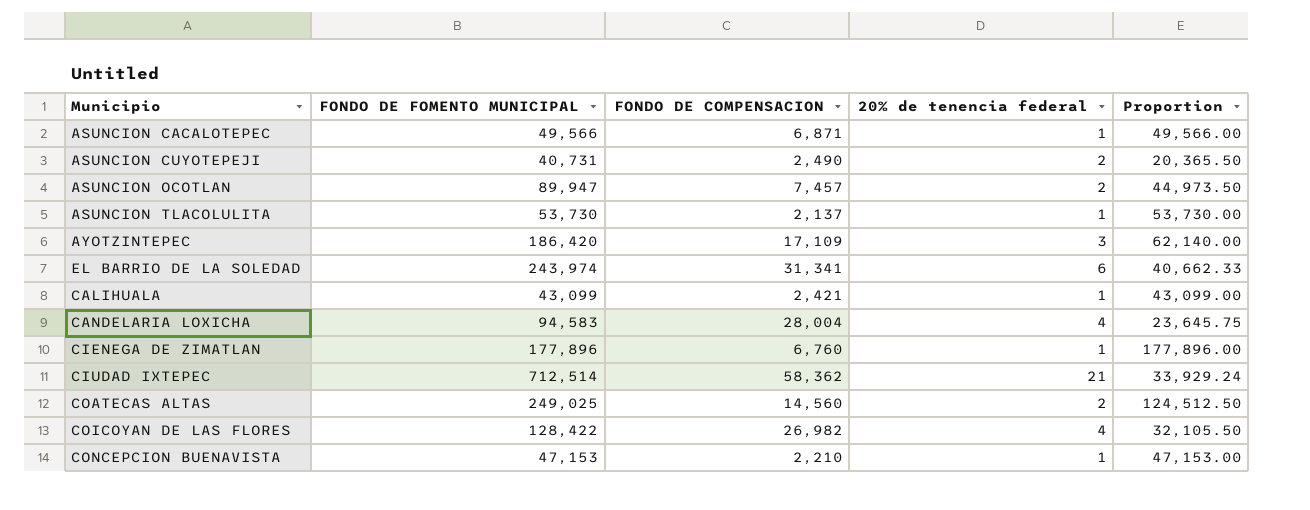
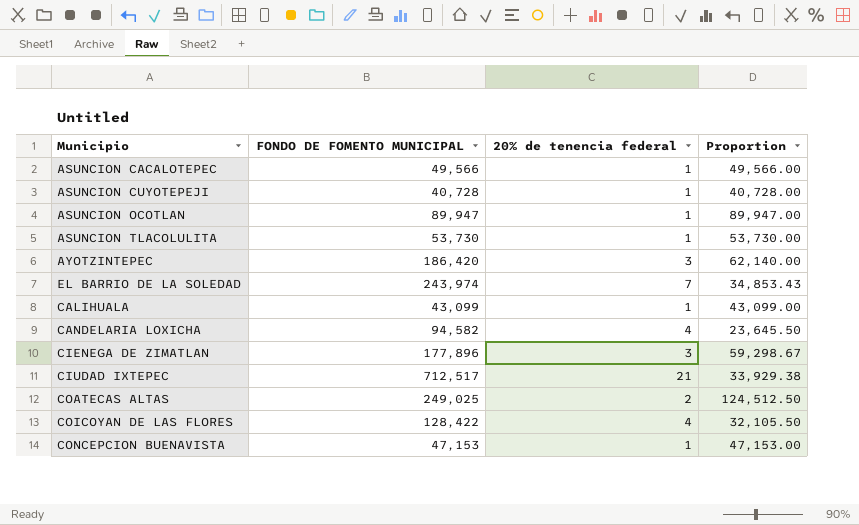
column FONDO DE COMPENSACION | position: 3 -> none
ASUNCION CUYOTEPEJI | FONDO DE FOMENTO MUNICIPAL: 40,731 -> 40,728
ASUNCION CUYOTEPEJI | 20% de tenencia federal: 2 -> 1
ASUNCION CUYOTEPEJI | Proportion: 20,365.50 -> 40,728.00
ASUNCION OCOTLAN | 20% de tenencia federal: 2 -> 1
ASUNCION OCOTLAN | Proportion: 44,973.50 -> 89,947.00
EL BARRIO DE LA SOLEDAD | 20% de tenencia federal: 6 -> 7
EL BARRIO DE LA SOLEDAD | Proportion: 40,662.33 -> 34,853.43
CANDELARIA LOXICHA | FONDO DE FOMENTO MUNICIPAL: 94,583 -> 94,582
CANDELARIA LOXICHA | Proportion: 23,645.75 -> 23,645.50
CIENEGA DE ZIMATLAN | 20% de tenencia federal: 1 -> 3
CIENEGA DE ZIMATLAN | Proportion: 177,896.00 -> 59,298.67
CIUDAD IXTEPEC | FONDO DE FOMENTO MUNICIPAL: 712,514 -> 712,517
CIUDAD IXTEPEC | Proportion: 33,929.24 -> 33,929.38

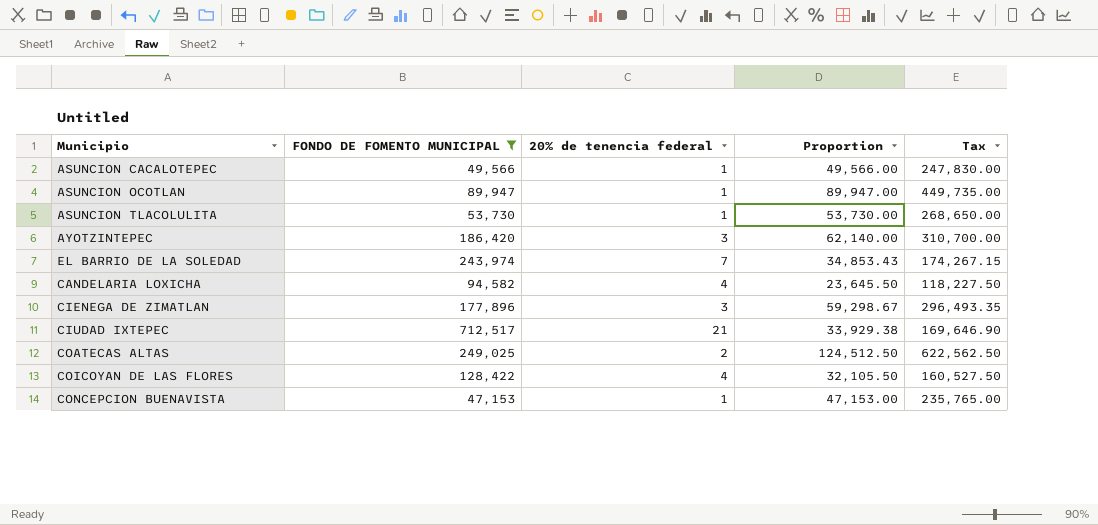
filter: none -> FONDO DE FOMENTO MUNICIPAL >= 47,153
column Tax | formula: none -> [Proportion] * 5

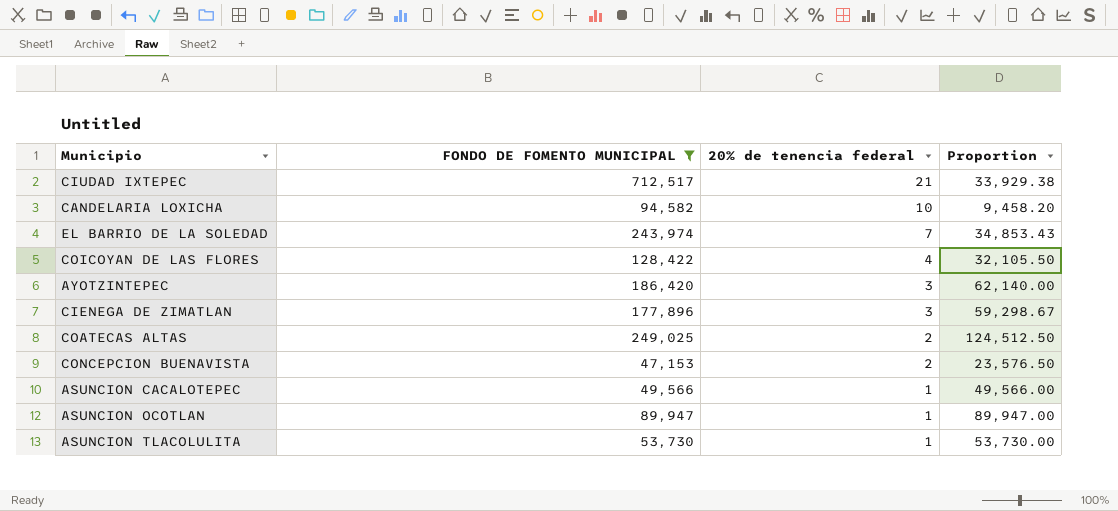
row order: none -> 20% de tenencia federal descending
column Tax | formula: [Proportion] * 5 -> none
CANDELARIA LOXICHA | 20% de tenencia federal: 4 -> 10
CANDELARIA LOXICHA | Proportion: 23,645.50 -> 9,458.20
CONCEPCION BUENAVISTA | 20% de tenencia federal: 1 -> 2
CONCEPCION BUENAVISTA | Proportion: 47,153.00 -> 23,576.50

